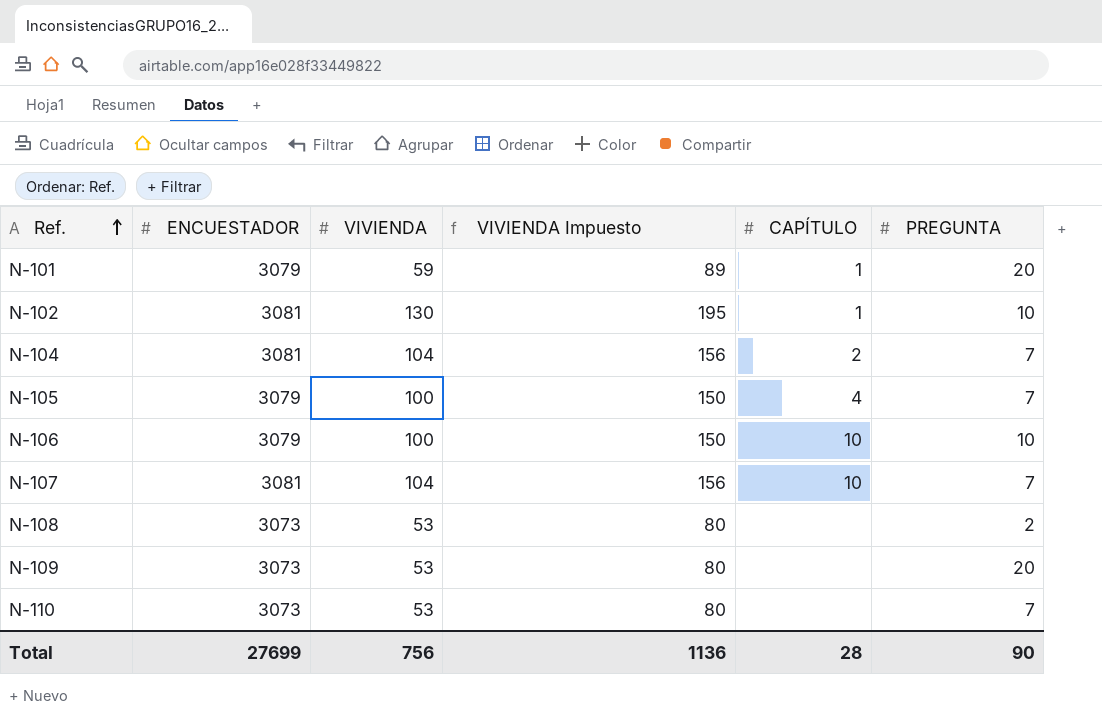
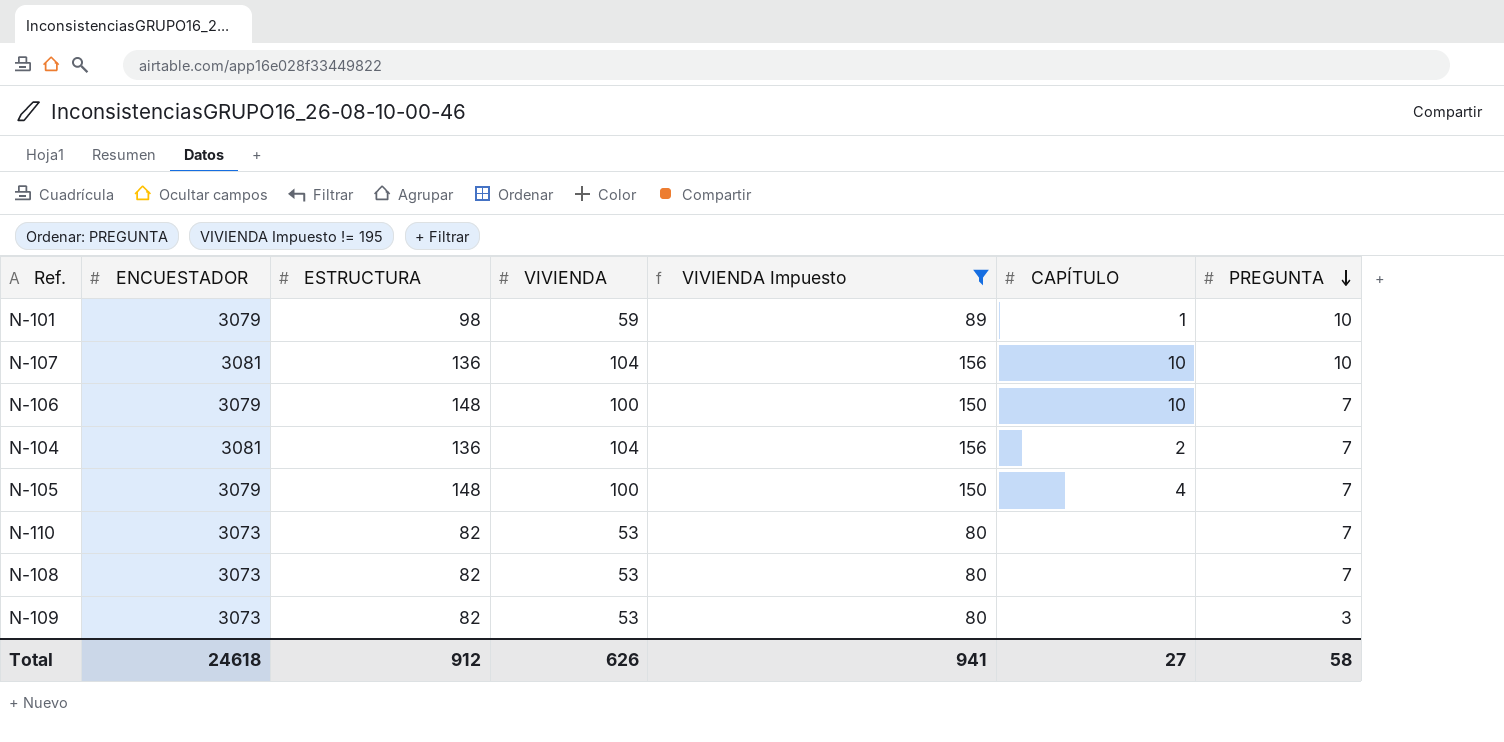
filter: none -> VIVIENDA Impuesto != 195
row order: Ref. ascending -> PREGUNTA descending
column ESTRUCTURA | position: none -> 3
N-101 | PREGUNTA: 20 -> 10
N-107 | PREGUNTA: 7 -> 10
N-106 | PREGUNTA: 10 -> 7
N-108 | PREGUNTA: 2 -> 7
N-109 | PREGUNTA: 20 -> 3
Total | ENCUESTADOR: 27699 -> 24618
Total | VIVIENDA: 756 -> 626
Total | VIVIENDA Impuesto: 1136 -> 941
Total | CAPÍTULO: 28 -> 27
Total | PREGUNTA: 90 -> 58

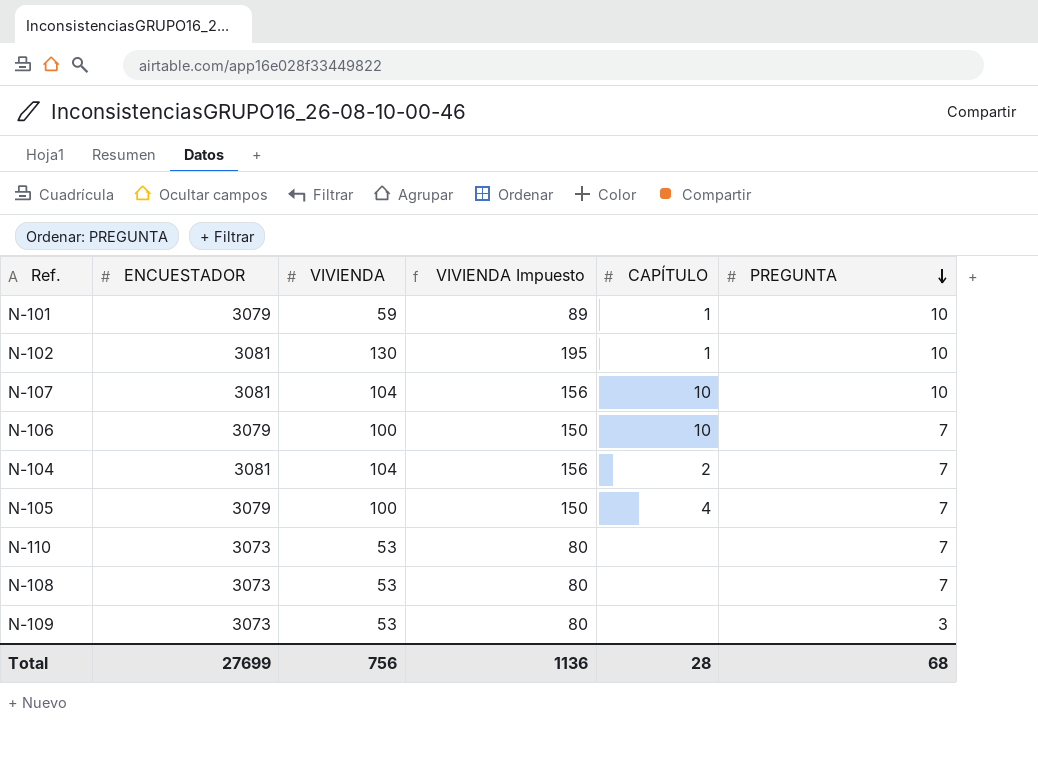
filter: VIVIENDA Impuesto != 195 -> none
column ESTRUCTURA | position: 3 -> none
Total | ENCUESTADOR: 24618 -> 27699
Total | VIVIENDA: 626 -> 756
Total | VIVIENDA Impuesto: 941 -> 1136
Total | CAPÍTULO: 27 -> 28
Total | PREGUNTA: 58 -> 68

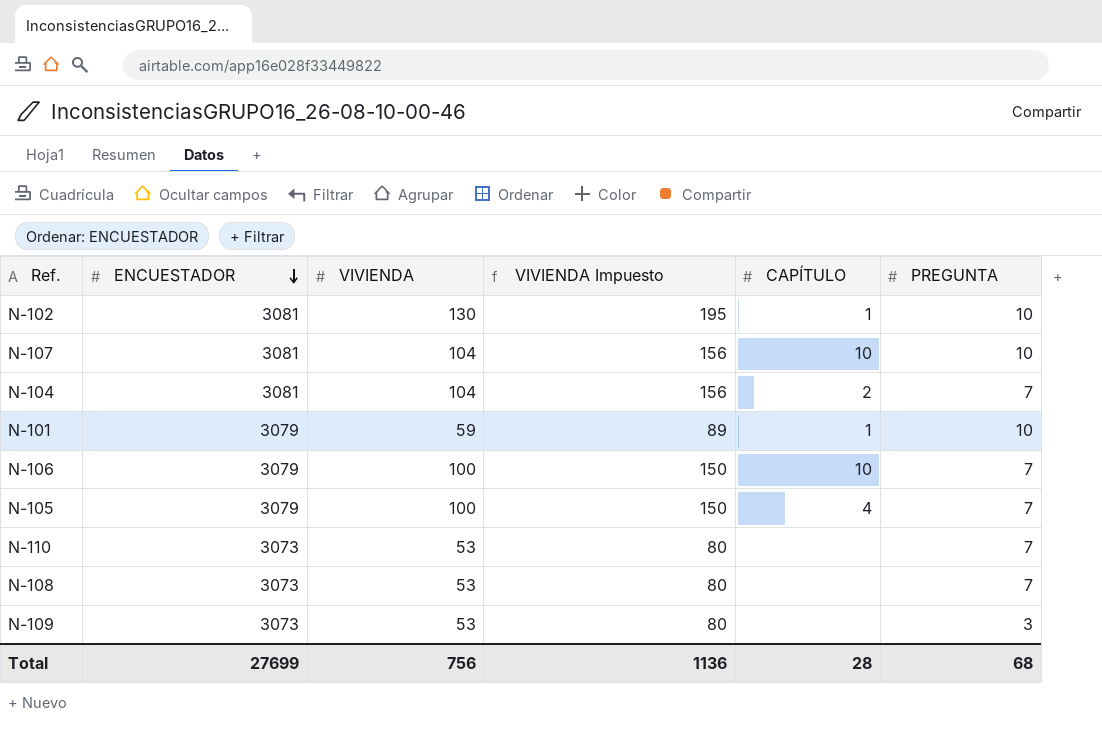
row order: PREGUNTA descending -> ENCUESTADOR descending

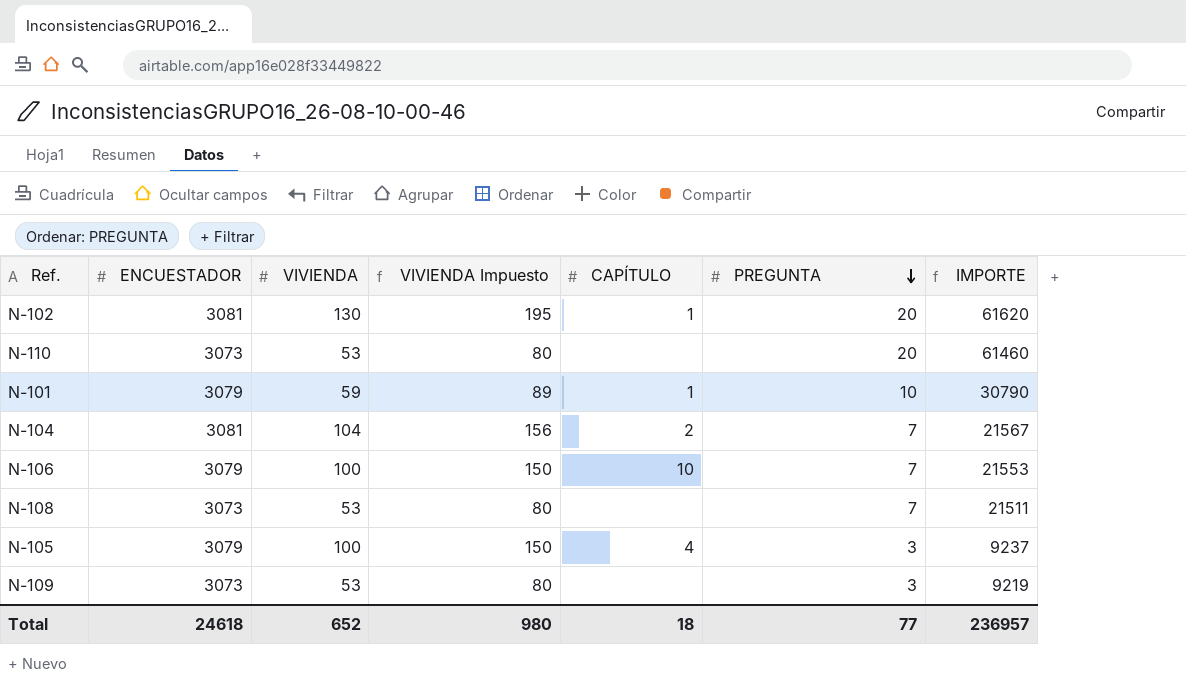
row order: ENCUESTADOR descending -> PREGUNTA descending
column IMPORTE | formula: none -> [ENCUESTADOR] * [PREGUNTA]
row N-107: 3081 | 104 | 156 | 10 | 10 -> none
N-102 | PREGUNTA: 10 -> 20
N-110 | PREGUNTA: 7 -> 20
N-105 | PREGUNTA: 7 -> 3
Total | ENCUESTADOR: 27699 -> 24618
Total | VIVIENDA: 756 -> 652
Total | VIVIENDA Impuesto: 1136 -> 980
Total | CAPÍTULO: 28 -> 18
Total | PREGUNTA: 68 -> 77

